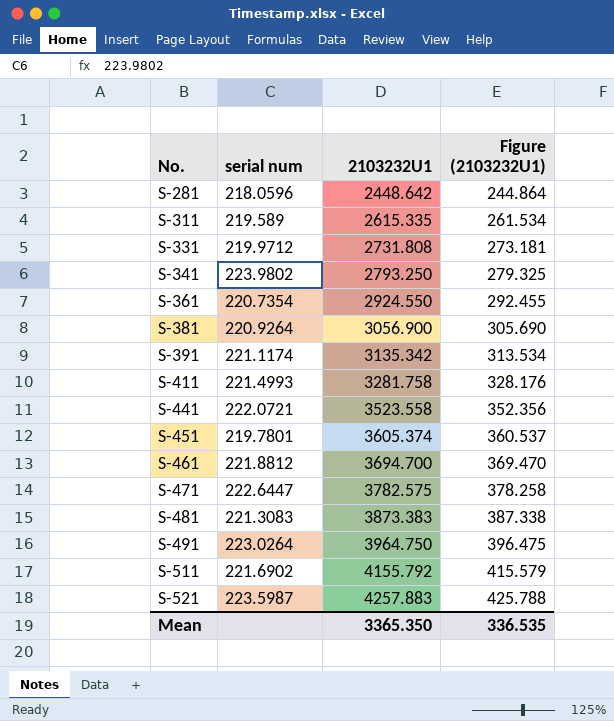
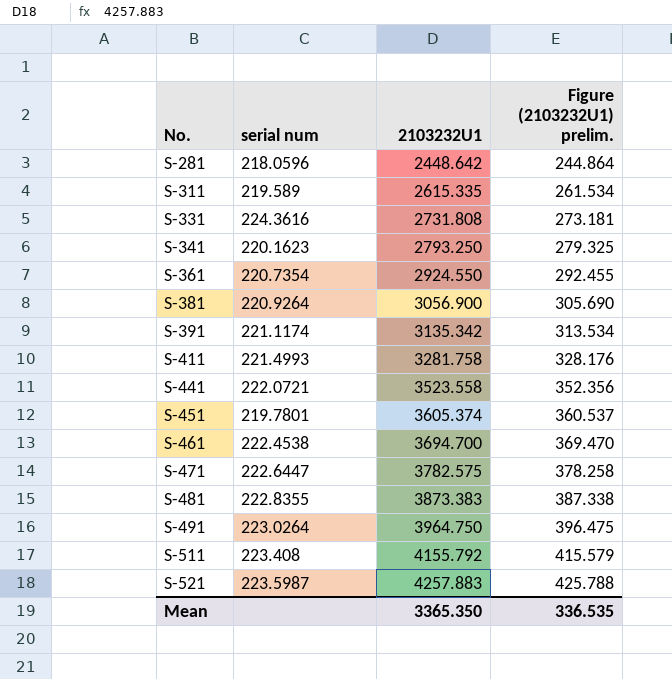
column name: Figure (2103232U1) -> Figure (2103232U1) prelim.
S-331 | serial num: 219.9712 -> 224.3616
S-341 | serial num: 223.9802 -> 220.1623
S-461 | serial num: 221.8812 -> 222.4538
S-481 | serial num: 221.3083 -> 222.8355
S-511 | serial num: 221.6902 -> 223.408

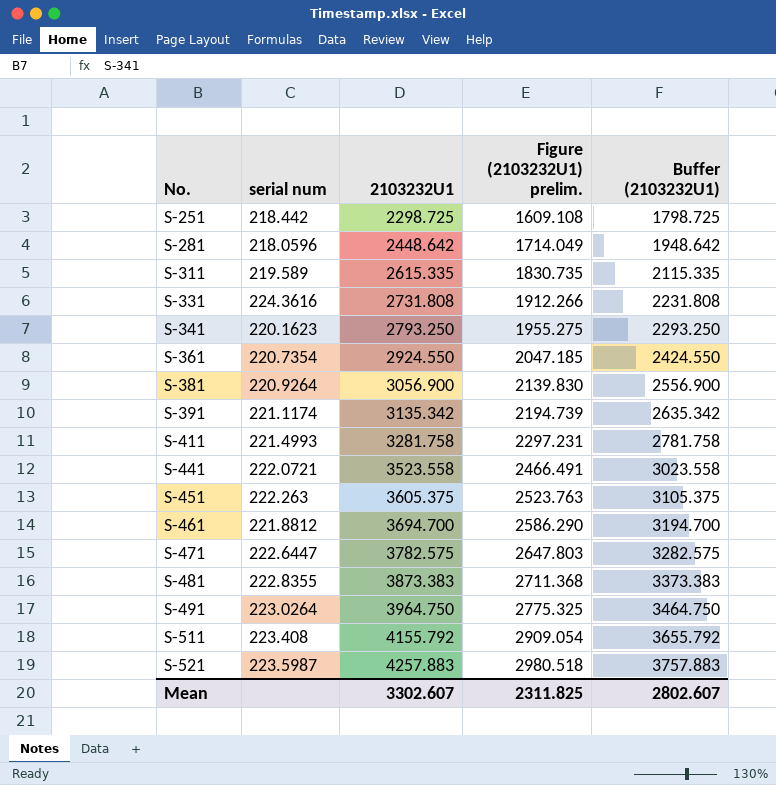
column Figure (2103232U1) prelim. | formula: [2103232U1] * 0.1 -> [2103232U1] * 0.7
column Buffer (2103232U1) | formula: none -> [2103232U1] - 500
row S-251: none -> 218.442 | 2298.725 | 1609.108 | 1798.725
S-451 | serial num: 219.7801 -> 222.263
S-451 | 2103232U1: 3605.374 -> 3605.375
S-461 | serial num: 222.4538 -> 221.8812
Mean | 2103232U1: 3365.350 -> 3302.607
Mean | Figure (2103232U1) prelim.: 336.535 -> 2311.825

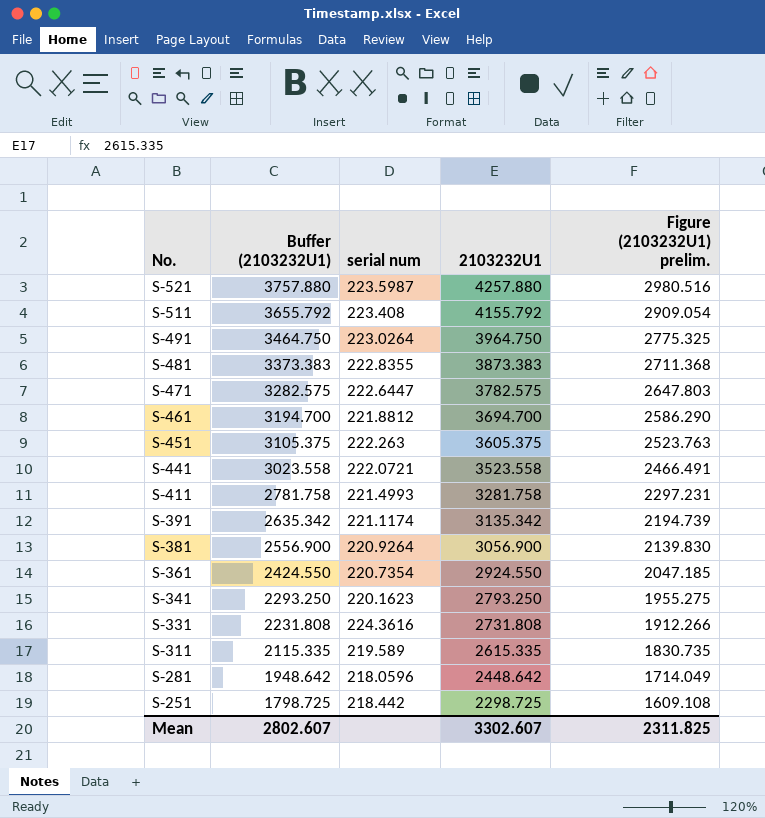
row order: No. ascending -> No. descending
column Buffer (2103232U1) | position: 5 -> 2
S-521 | Buffer (2103232U1): 3757.883 -> 3757.880
S-521 | 2103232U1: 4257.883 -> 4257.880
S-521 | Figure (2103232U1) prelim.: 2980.518 -> 2980.516

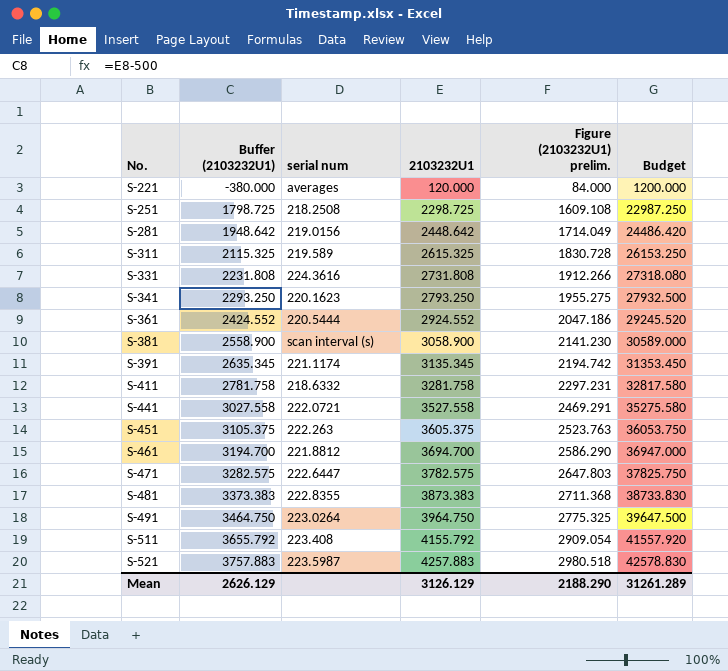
row order: No. descending -> No. ascending
column Budget | formula: none -> [2103232U1] * 10
row S-221: none -> -380.000 | averages | 120.000 | 84.000 | 1200.000
S-251 | serial num: 218.442 -> 218.2508
S-281 | serial num: 218.0596 -> 219.0156
S-311 | Buffer (2103232U1): 2115.335 -> 2115.325
S-311 | 2103232U1: 2615.335 -> 2615.325
S-311 | Figure (2103232U1) prelim.: 1830.735 -> 1830.728
S-361 | Buffer (2103232U1): 2424.550 -> 2424.552
S-361 | serial num: 220.7354 -> 220.5444
S-361 | 2103232U1: 2924.550 -> 2924.552
S-361 | Figure (2103232U1) prelim.: 2047.185 -> 2047.186
S-381 | Buffer (2103232U1): 2556.900 -> 2558.900
S-381 | serial num: 220.9264 -> scan interval (s)
S-381 | 2103232U1: 3056.900 -> 3058.900
S-381 | Figure (2103232U1) prelim.: 2139.830 -> 2141.230
S-391 | Buffer (2103232U1): 2635.342 -> 2635.345
S-391 | 2103232U1: 3135.342 -> 3135.345
S-391 | Figure (2103232U1) prelim.: 2194.739 -> 2194.742
S-411 | serial num: 221.4993 -> 218.6332
S-441 | Buffer (2103232U1): 3023.558 -> 3027.558
S-441 | 2103232U1: 3523.558 -> 3527.558
S-441 | Figure (2103232U1) prelim.: 2466.491 -> 2469.291
S-521 | Buffer (2103232U1): 3757.880 -> 3757.883
S-521 | 2103232U1: 4257.880 -> 4257.883
S-521 | Figure (2103232U1) prelim.: 2980.516 -> 2980.518
Mean | Buffer (2103232U1): 2802.607 -> 2626.129
Mean | 2103232U1: 3302.607 -> 3126.129
Mean | Figure (2103232U1) prelim.: 2311.825 -> 2188.290

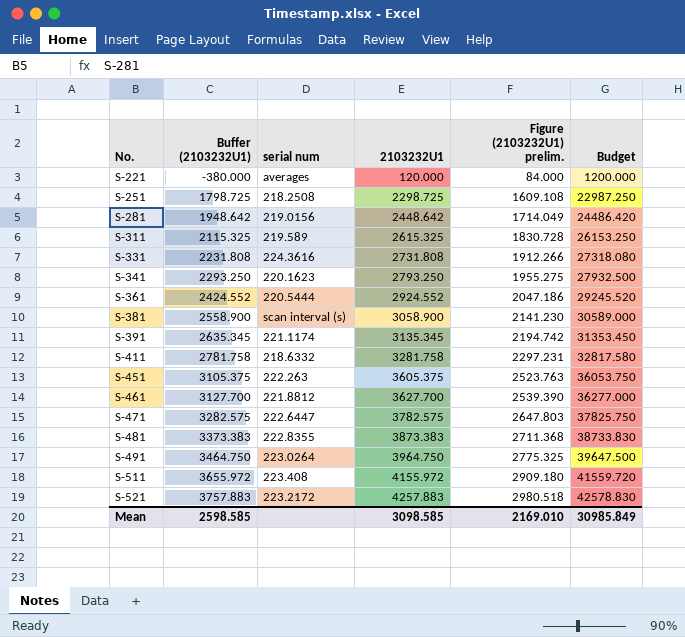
row S-441: 3027.558 | 222.0721 | 3527.558 | 2469.291 | 35275.580 -> none
S-461 | Buffer (2103232U1): 3194.700 -> 3127.700
S-461 | 2103232U1: 3694.700 -> 3627.700
S-461 | Figure (2103232U1) prelim.: 2586.290 -> 2539.390
S-461 | Budget: 36947.000 -> 36277.000
S-511 | Buffer (2103232U1): 3655.792 -> 3655.972
S-511 | 2103232U1: 4155.792 -> 4155.972
S-511 | Figure (2103232U1) prelim.: 2909.054 -> 2909.180
S-511 | Budget: 41557.920 -> 41559.720
S-521 | serial num: 223.5987 -> 223.2172
Mean | Buffer (2103232U1): 2626.129 -> 2598.585
Mean | 2103232U1: 3126.129 -> 3098.585
Mean | Figure (2103232U1) prelim.: 2188.290 -> 2169.010
Mean | Budget: 31261.289 -> 30985.849

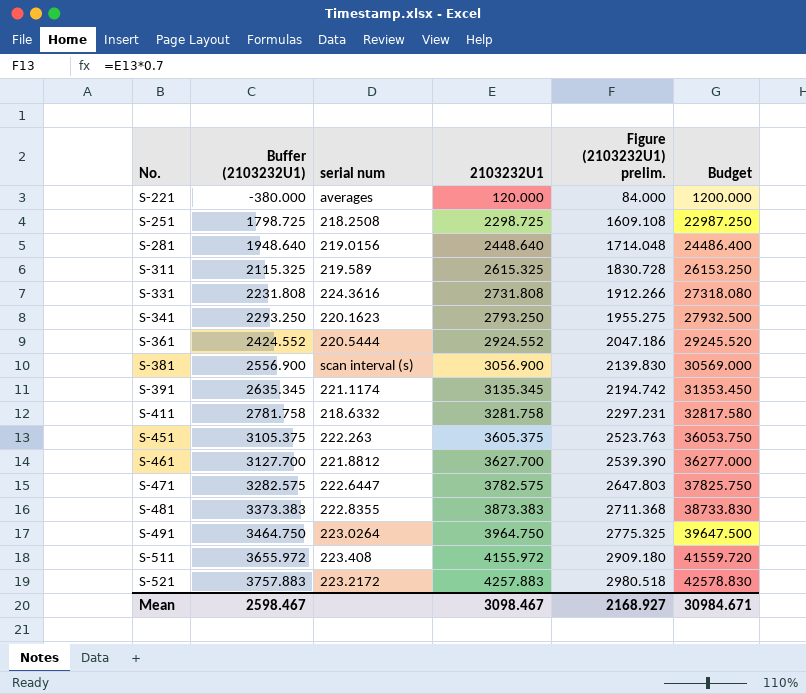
S-281 | Buffer (2103232U1): 1948.642 -> 1948.640
S-281 | 2103232U1: 2448.642 -> 2448.640
S-281 | Figure (2103232U1) prelim.: 1714.049 -> 1714.048
S-281 | Budget: 24486.420 -> 24486.400
S-381 | Buffer (2103232U1): 2558.900 -> 2556.900
S-381 | 2103232U1: 3058.900 -> 3056.900
S-381 | Figure (2103232U1) prelim.: 2141.230 -> 2139.830
S-381 | Budget: 30589.000 -> 30569.000
Mean | Buffer (2103232U1): 2598.585 -> 2598.467
Mean | 2103232U1: 3098.585 -> 3098.467
Mean | Figure (2103232U1) prelim.: 2169.010 -> 2168.927
Mean | Budget: 30985.849 -> 30984.671

